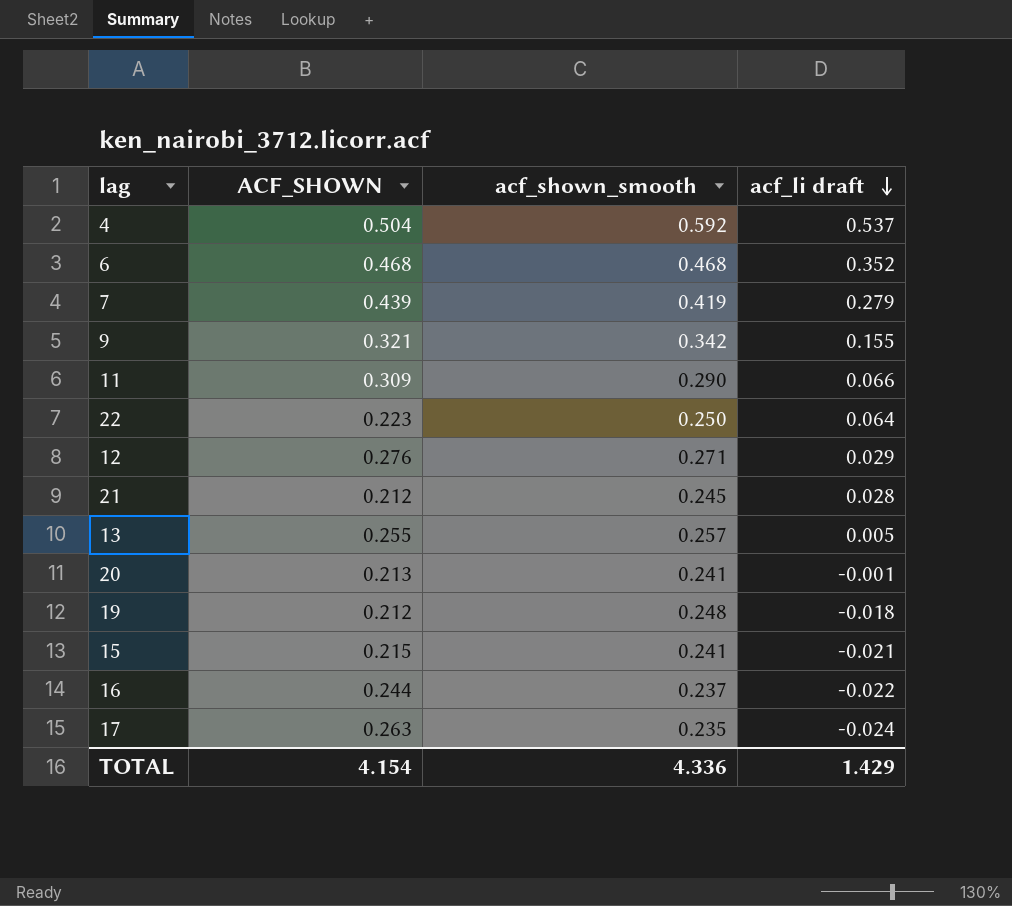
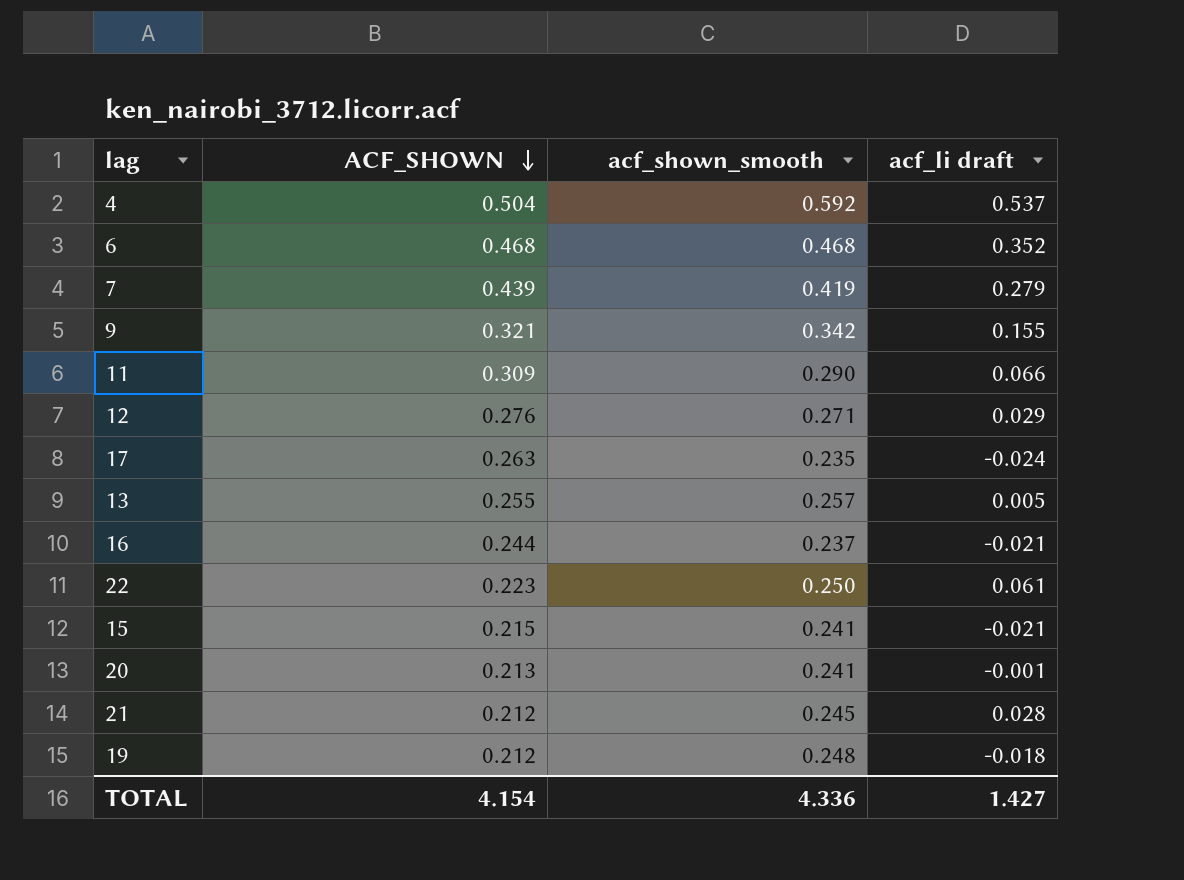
row order: acf_li draft descending -> ACF_SHOWN descending
16 | acf_li draft: -0.022 -> -0.021
22 | acf_li draft: 0.064 -> 0.061
TOTAL | acf_li draft: 1.429 -> 1.427

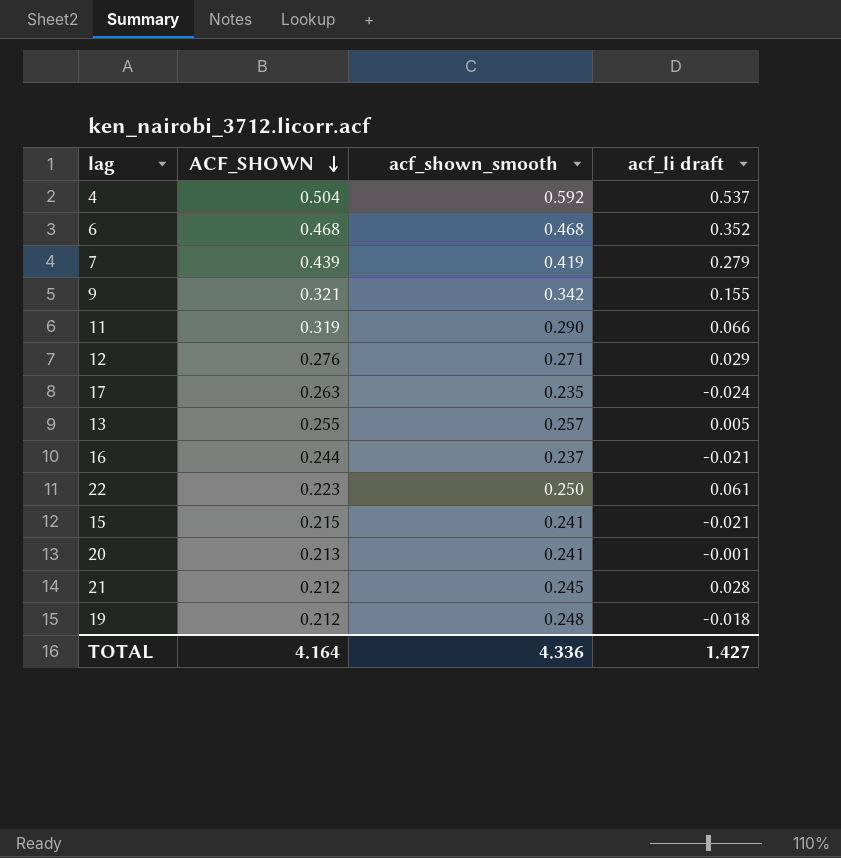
11 | ACF_SHOWN: 0.309 -> 0.319
TOTAL | ACF_SHOWN: 4.154 -> 4.164

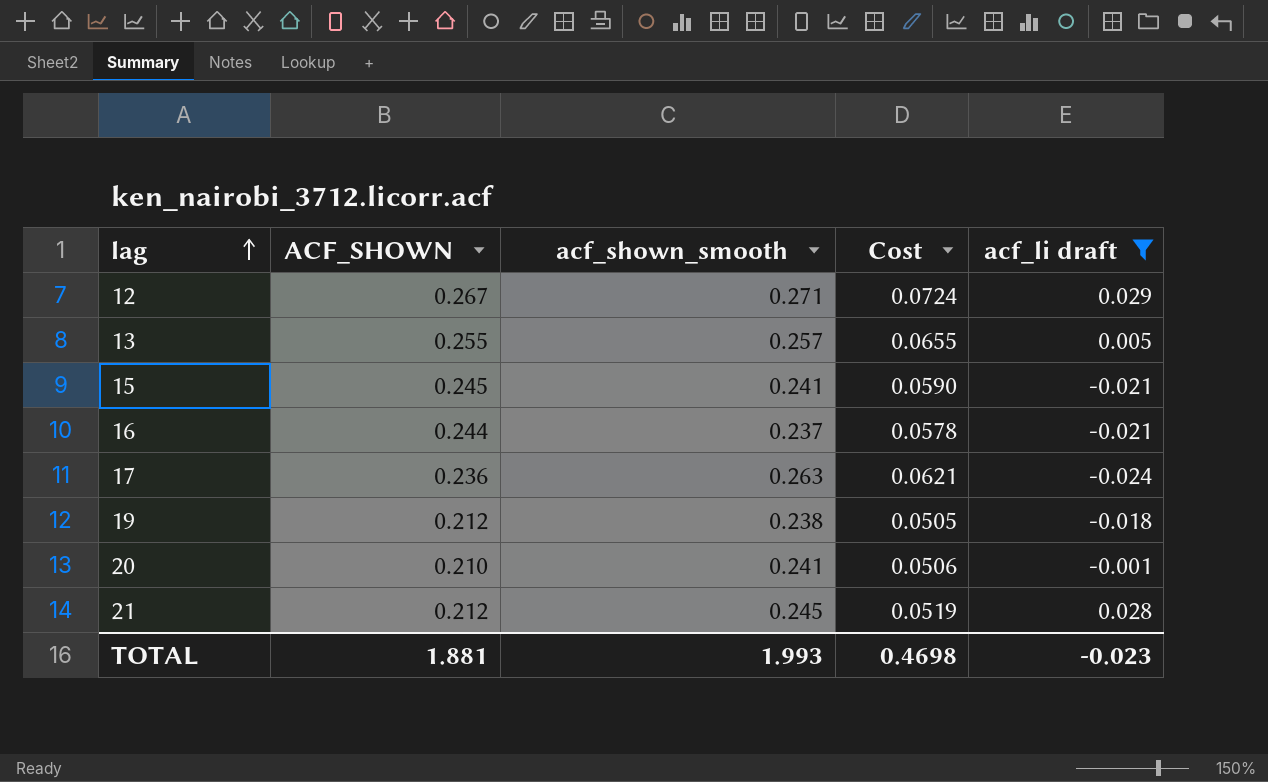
filter: none -> acf_li draft <= 0.029
row order: ACF_SHOWN descending -> lag ascending
column Cost | formula: none -> [ACF_SHOWN] * [acf_shown_smooth]
12 | ACF_SHOWN: 0.276 -> 0.267
15 | ACF_SHOWN: 0.215 -> 0.245
17 | ACF_SHOWN: 0.263 -> 0.236
17 | acf_shown_smooth: 0.235 -> 0.263
19 | acf_shown_smooth: 0.248 -> 0.238
20 | ACF_SHOWN: 0.213 -> 0.210
TOTAL | ACF_SHOWN: 4.164 -> 1.881
TOTAL | acf_shown_smooth: 4.336 -> 1.993
TOTAL | acf_li draft: 1.427 -> -0.023

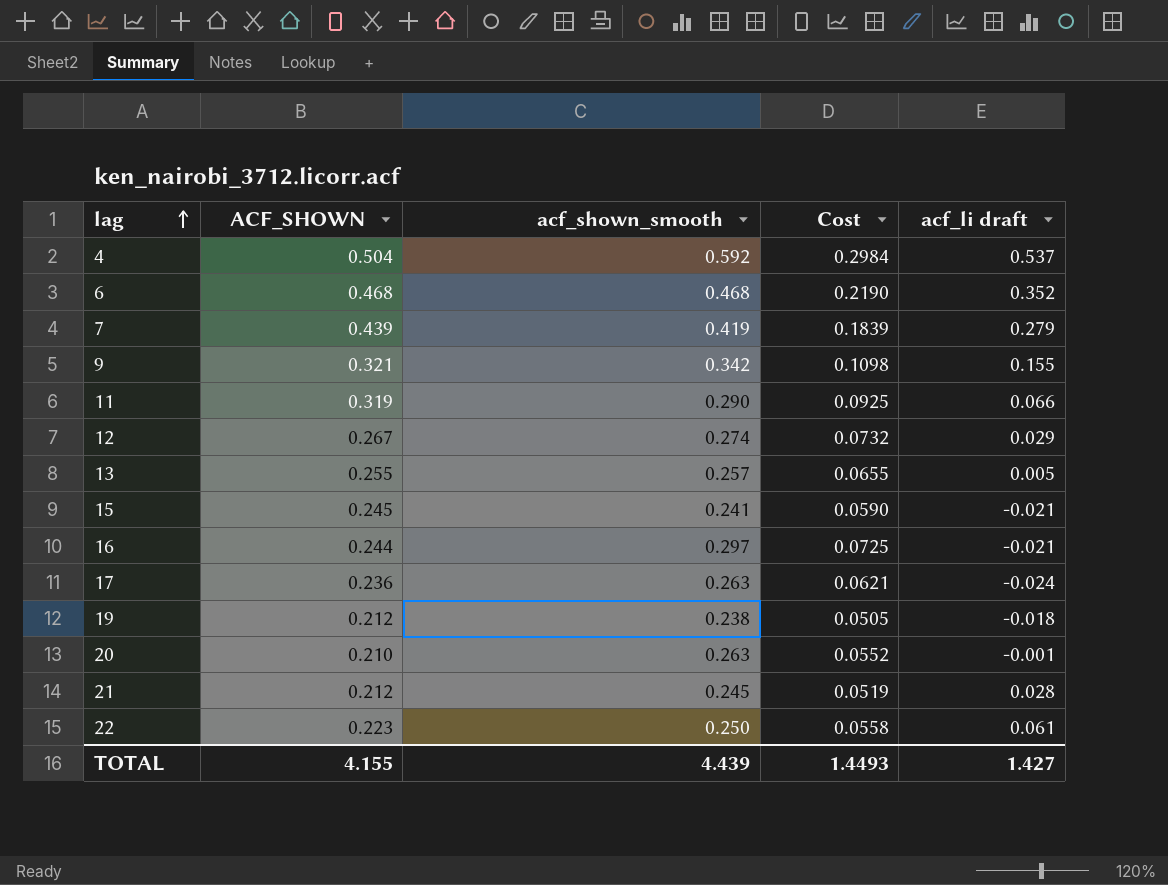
filter: acf_li draft <= 0.029 -> none
12 | acf_shown_smooth: 0.271 -> 0.274
12 | Cost: 0.0724 -> 0.0732
16 | acf_shown_smooth: 0.237 -> 0.297
16 | Cost: 0.0578 -> 0.0725
20 | acf_shown_smooth: 0.241 -> 0.263
20 | Cost: 0.0506 -> 0.0552
TOTAL | ACF_SHOWN: 1.881 -> 4.155
TOTAL | acf_shown_smooth: 1.993 -> 4.439
TOTAL | Cost: 0.4698 -> 1.4493
TOTAL | acf_li draft: -0.023 -> 1.427

